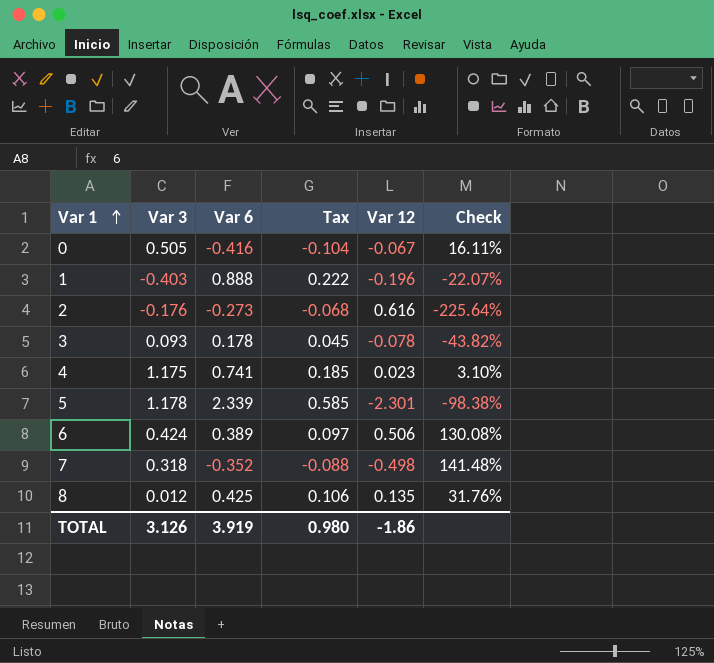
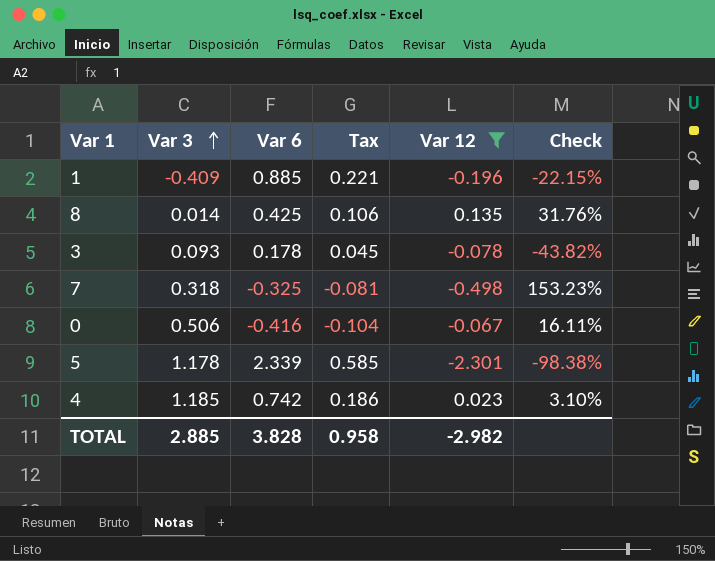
filter: none -> Var 12 <= 0.135
row order: Var 1 ascending -> Var 3 ascending
1 | Var 3: -0.403 -> -0.409
1 | Var 6: 0.888 -> 0.885
1 | Tax: 0.222 -> 0.221
1 | Check: -22.07% -> -22.15%
8 | Var 3: 0.012 -> 0.014
7 | Var 6: -0.352 -> -0.325
7 | Tax: -0.088 -> -0.081
7 | Check: 141.48% -> 153.23%
0 | Var 3: 0.505 -> 0.506
4 | Var 3: 1.175 -> 1.185
4 | Var 6: 0.741 -> 0.742
4 | Tax: 0.185 -> 0.186
TOTAL | Var 3: 3.126 -> 2.885
TOTAL | Var 6: 3.919 -> 3.828
TOTAL | Tax: 0.980 -> 0.958
TOTAL | Var 12: -1.86 -> -2.982

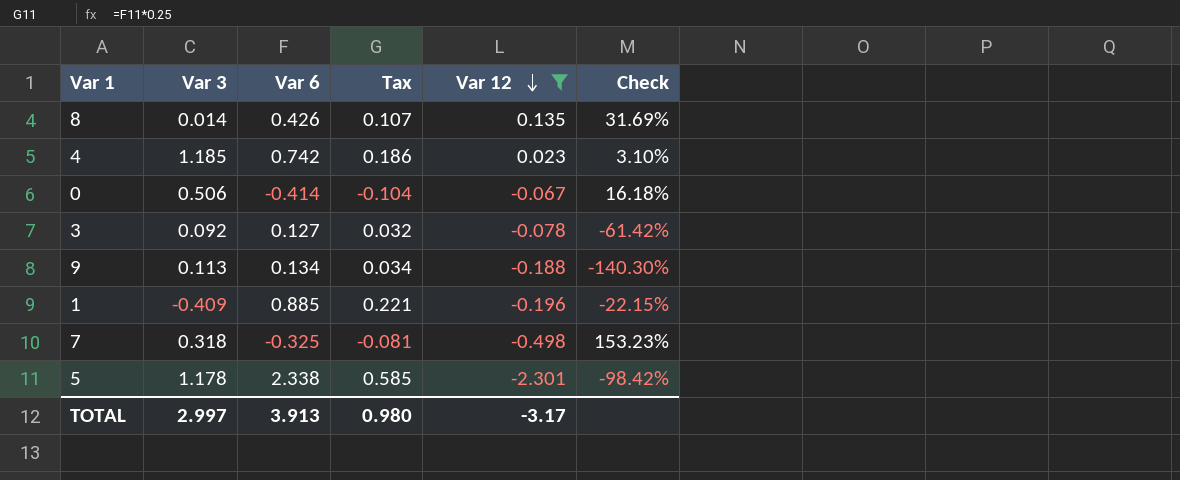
row order: Var 3 ascending -> Var 12 descending
8 | Var 6: 0.425 -> 0.426
8 | Tax: 0.106 -> 0.107
8 | Check: 31.76% -> 31.69%
0 | Var 6: -0.416 -> -0.414
0 | Check: 16.11% -> 16.18%
3 | Var 3: 0.093 -> 0.092
3 | Var 6: 0.178 -> 0.127
3 | Tax: 0.045 -> 0.032
3 | Check: -43.82% -> -61.42%
row 9: none -> 0.113 | 0.134 | 0.034 | -0.188 | -140.30%
5 | Var 6: 2.339 -> 2.338
5 | Check: -98.38% -> -98.42%
TOTAL | Var 3: 2.885 -> 2.997
TOTAL | Var 6: 3.828 -> 3.913
TOTAL | Tax: 0.958 -> 0.980
TOTAL | Var 12: -2.982 -> -3.17

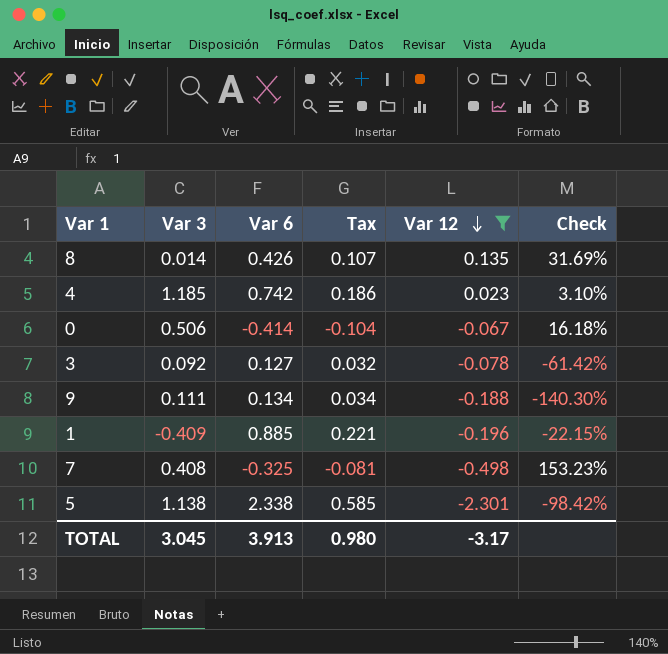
9 | Var 3: 0.113 -> 0.111
7 | Var 3: 0.318 -> 0.408
5 | Var 3: 1.178 -> 1.138
TOTAL | Var 3: 2.997 -> 3.045

